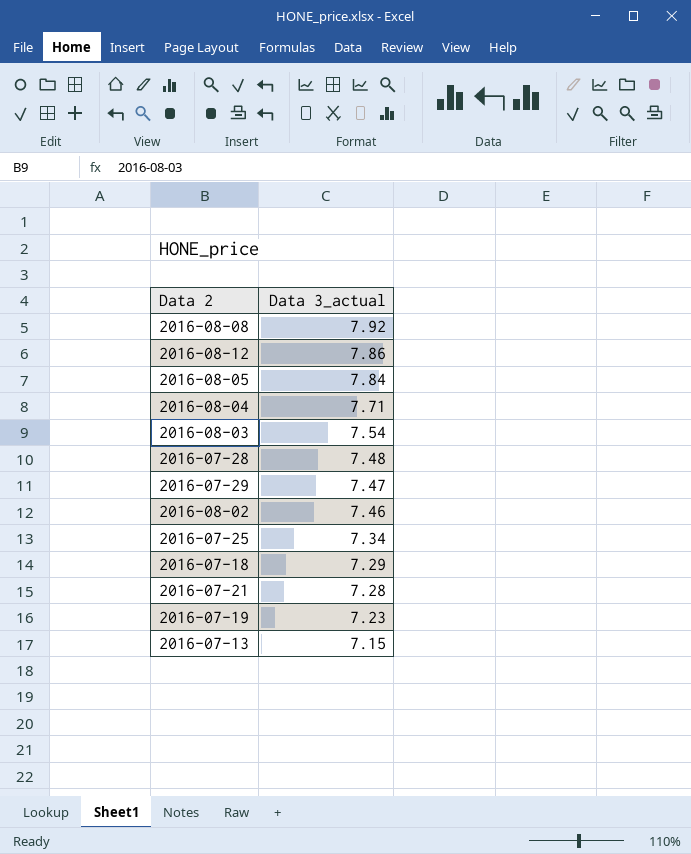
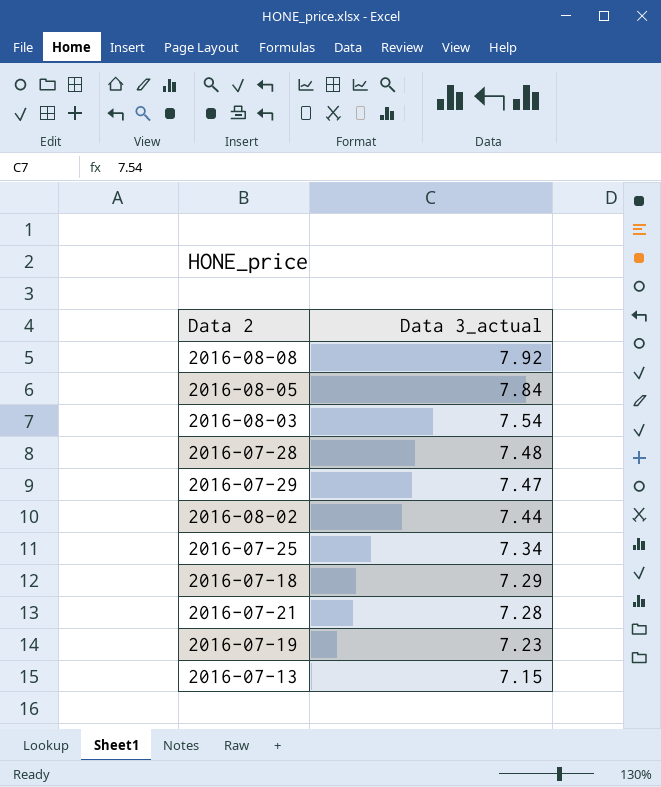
row 2016-08-12: 7.86 -> none
row 2016-08-04: 7.71 -> none
2016-08-02 | Data 3_actual: 7.46 -> 7.44

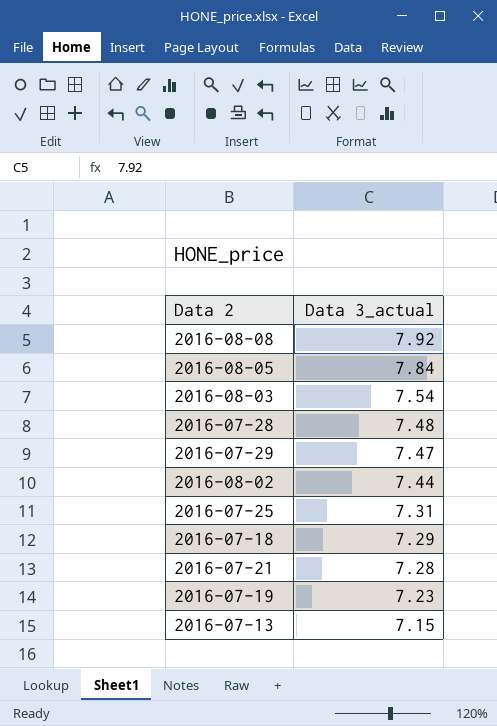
2016-07-25 | Data 3_actual: 7.34 -> 7.31

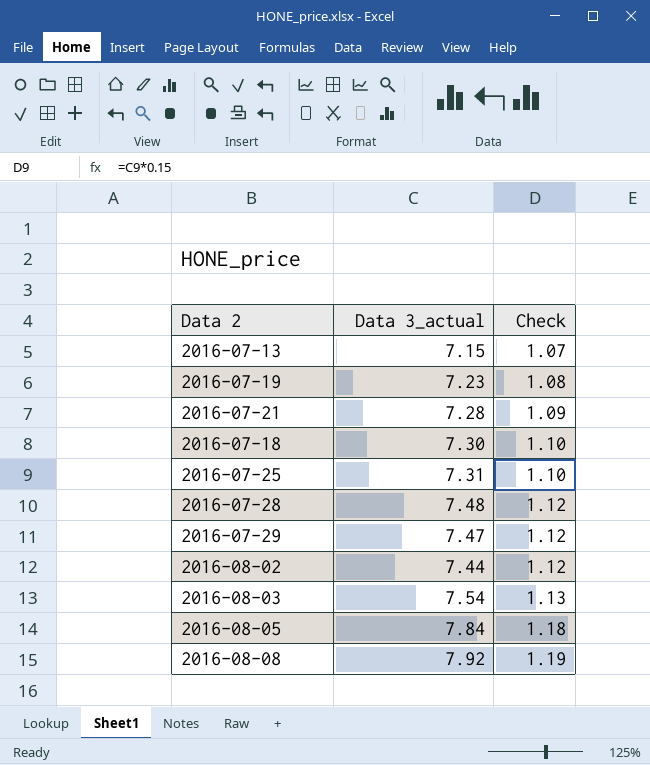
row order: Data 3_actual descending -> Check ascending
column Check | formula: none -> [Data 3_actual] * 0.15
2016-07-18 | Data 3_actual: 7.29 -> 7.30

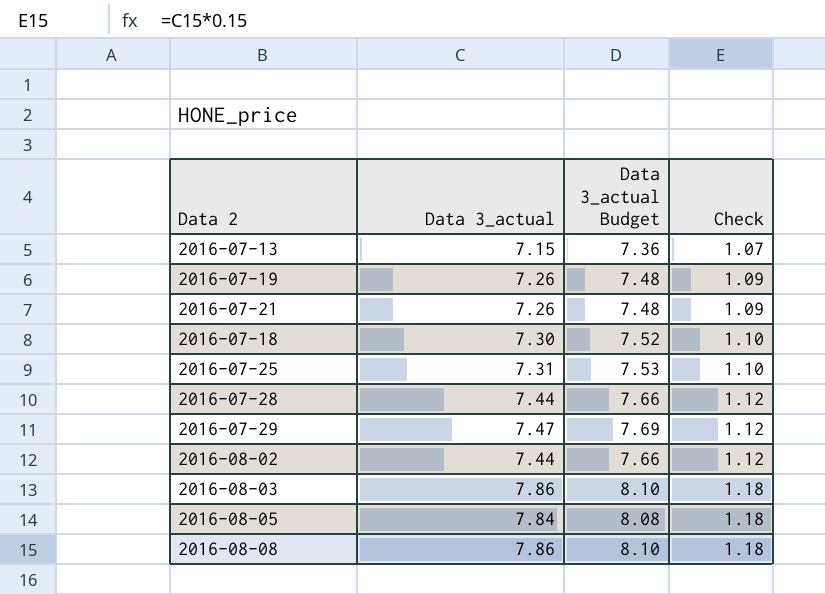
column Data 3_actual Budget | formula: none -> [Data 3_actual] * 1.03
2016-07-19 | Data 3_actual: 7.23 -> 7.26
2016-07-19 | Check: 1.08 -> 1.09
2016-07-21 | Data 3_actual: 7.28 -> 7.26
2016-07-28 | Data 3_actual: 7.48 -> 7.44
2016-08-03 | Data 3_actual: 7.54 -> 7.86
2016-08-03 | Check: 1.13 -> 1.18
2016-08-08 | Data 3_actual: 7.92 -> 7.86
2016-08-08 | Check: 1.19 -> 1.18

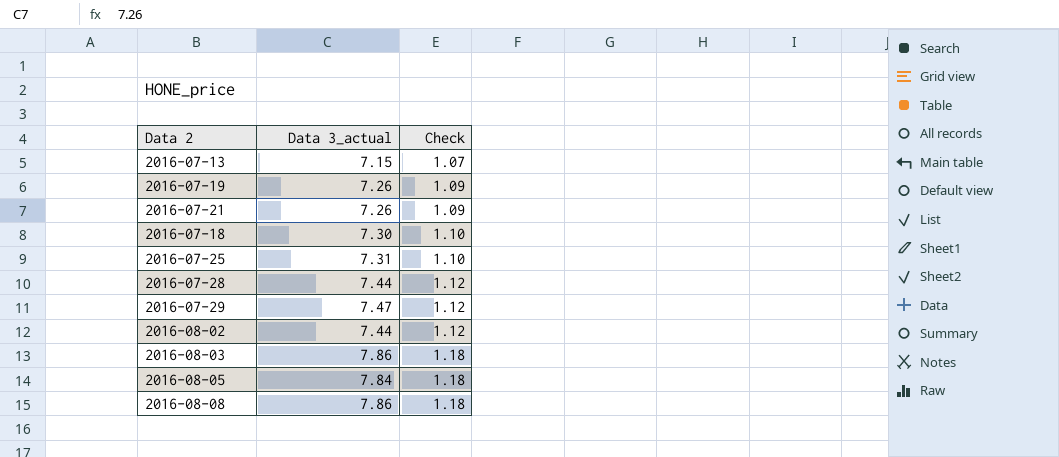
column Data 3_actual Budget | formula: [Data 3_actual] * 1.03 -> none

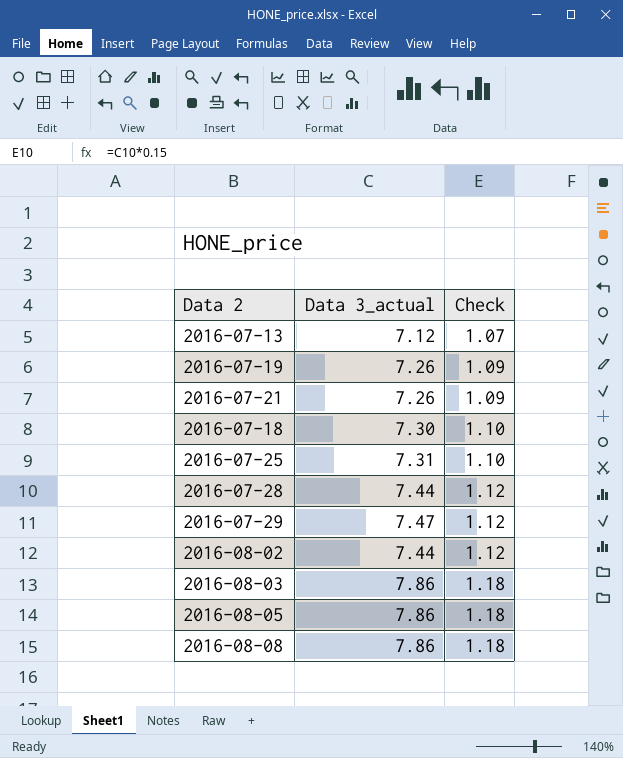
2016-07-13 | Data 3_actual: 7.15 -> 7.12
2016-08-05 | Data 3_actual: 7.84 -> 7.86

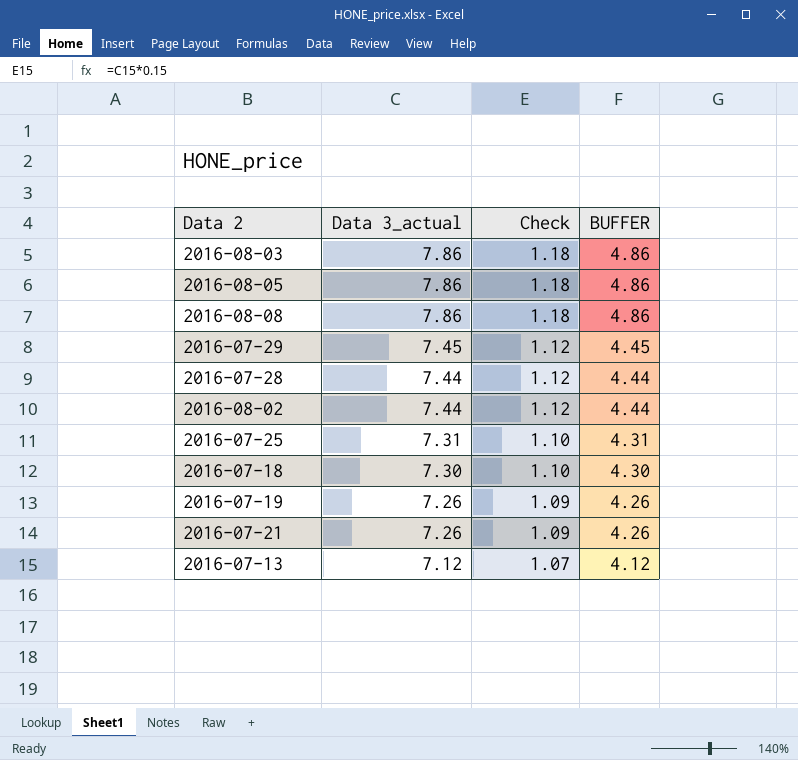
row order: Check ascending -> Data 3_actual descending
column BUFFER | formula: none -> [Data 3_actual] - 3
2016-07-29 | Data 3_actual: 7.47 -> 7.45

